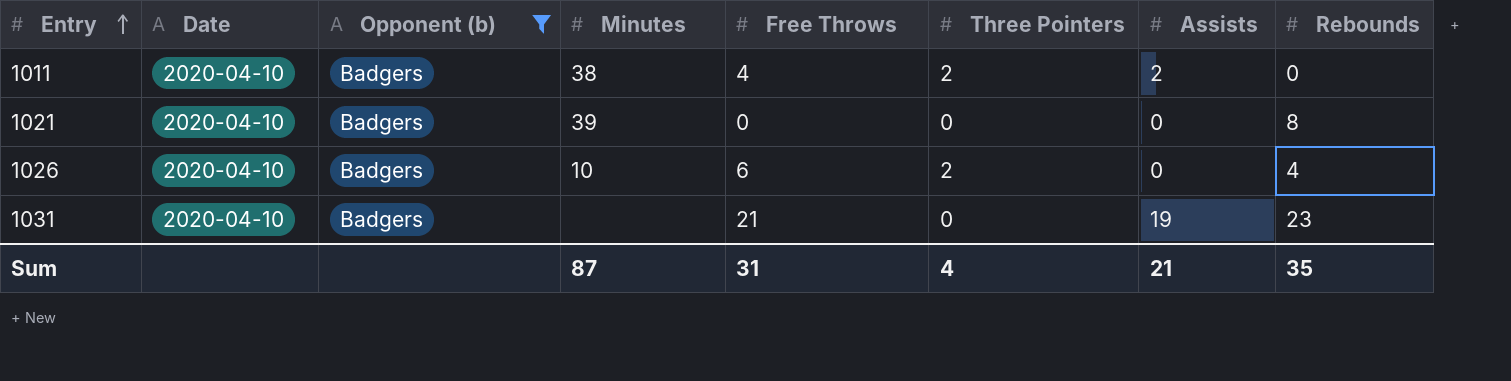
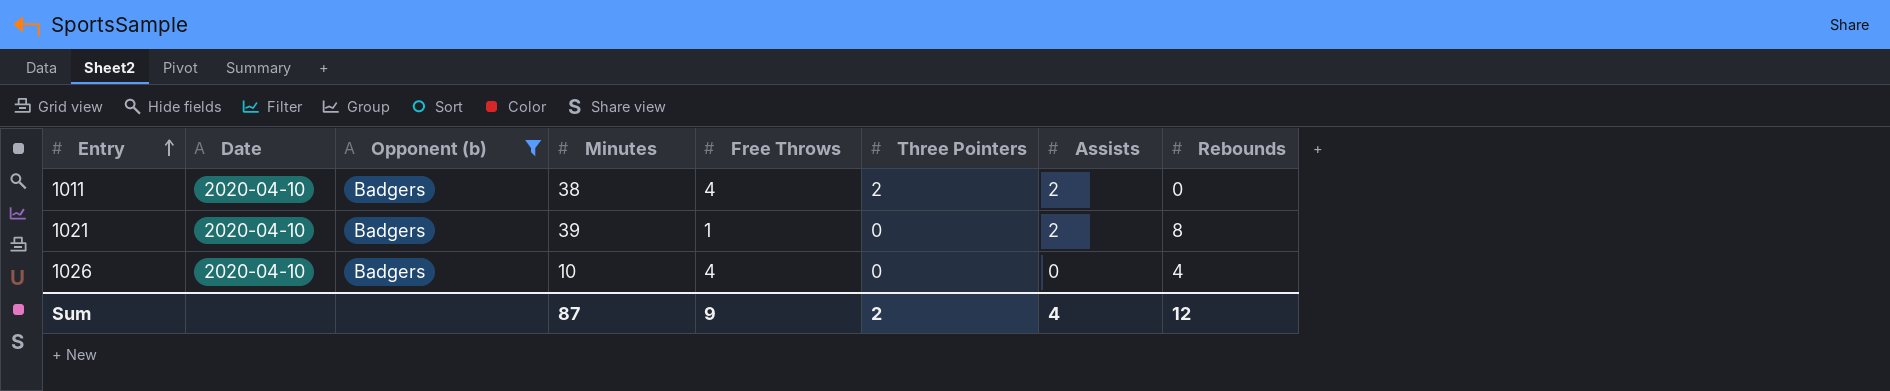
row 1031: 2020-04-10 | Badgers | none | 21 | 0 | 19 | 23 -> none
1021 | Free Throws: 0 -> 1
1021 | Assists: 0 -> 2
1026 | Free Throws: 6 -> 4
1026 | Three Pointers: 2 -> 0
Sum | Free Throws: 31 -> 9
Sum | Three Pointers: 4 -> 2
Sum | Assists: 21 -> 4
Sum | Rebounds: 35 -> 12

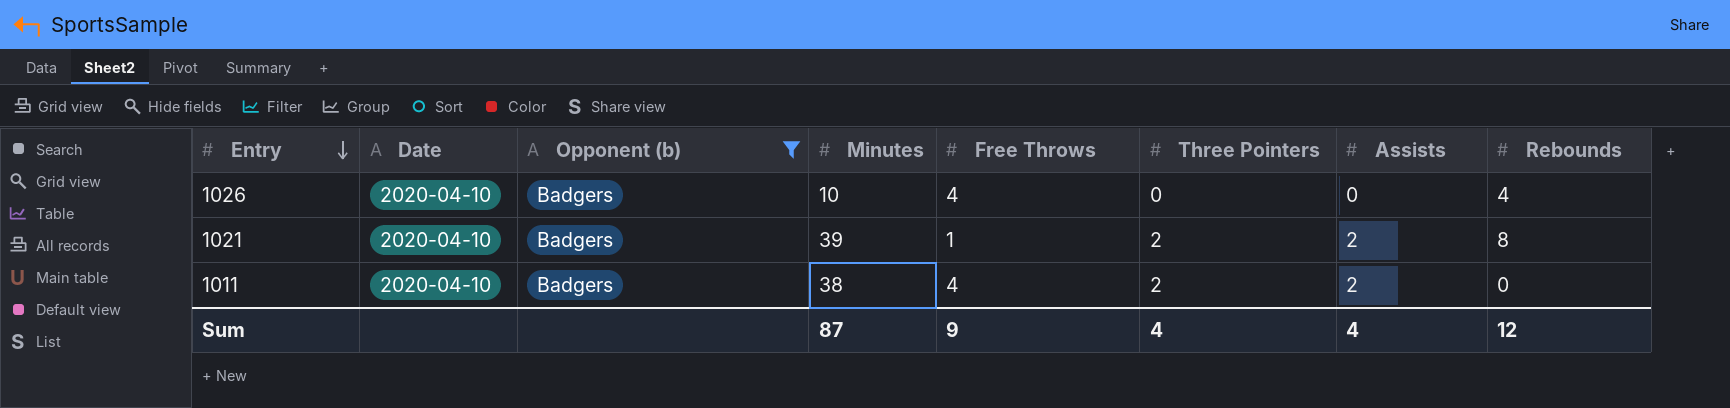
row order: Entry ascending -> Entry descending
1021 | Three Pointers: 0 -> 2
Sum | Three Pointers: 2 -> 4

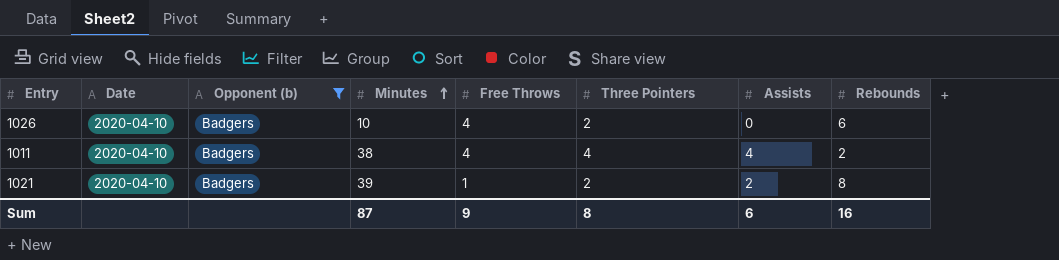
row order: Entry descending -> Minutes ascending
1026 | Three Pointers: 0 -> 2
1026 | Rebounds: 4 -> 6
1011 | Three Pointers: 2 -> 4
1011 | Assists: 2 -> 4
1011 | Rebounds: 0 -> 2
Sum | Three Pointers: 4 -> 8
Sum | Assists: 4 -> 6
Sum | Rebounds: 12 -> 16

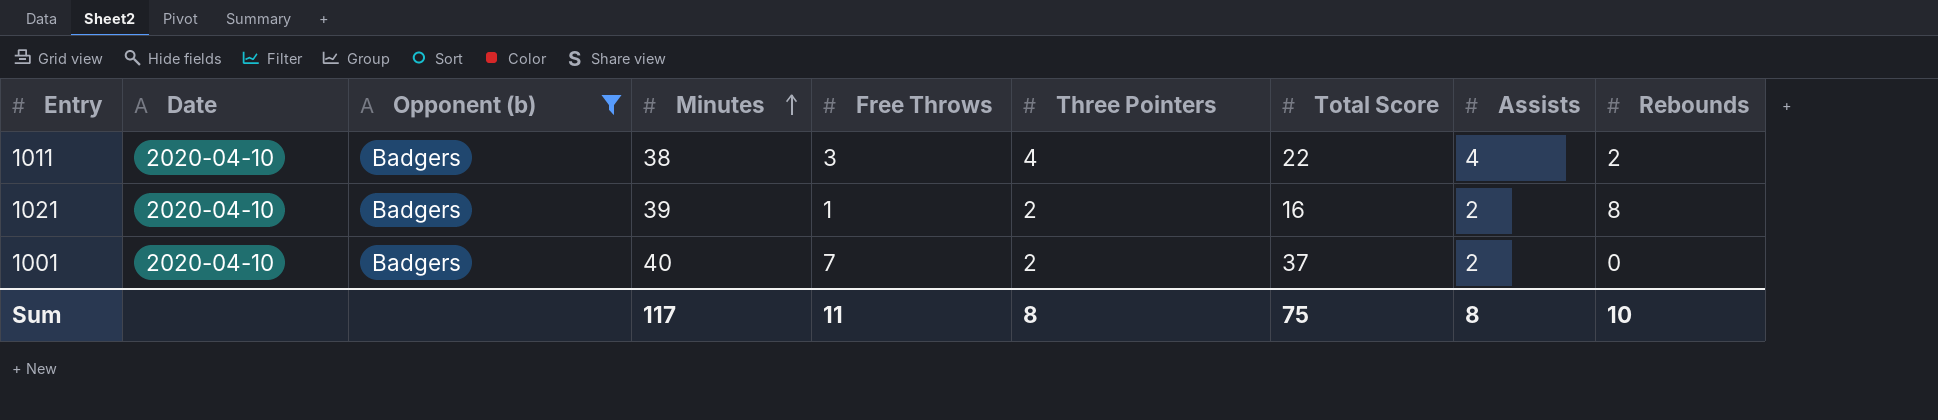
column Total Score | position: none -> 7
row 1026: 2020-04-10 | Badgers | 10 | 4 | 2 | 0 | 6 -> none
1011 | Free Throws: 4 -> 3
row 1001: none -> 2020-04-10 | Badgers | 40 | 7 | 2 | 37 | 2 | 0
Sum | Minutes: 87 -> 117
Sum | Free Throws: 9 -> 11
Sum | Assists: 6 -> 8
Sum | Rebounds: 16 -> 10

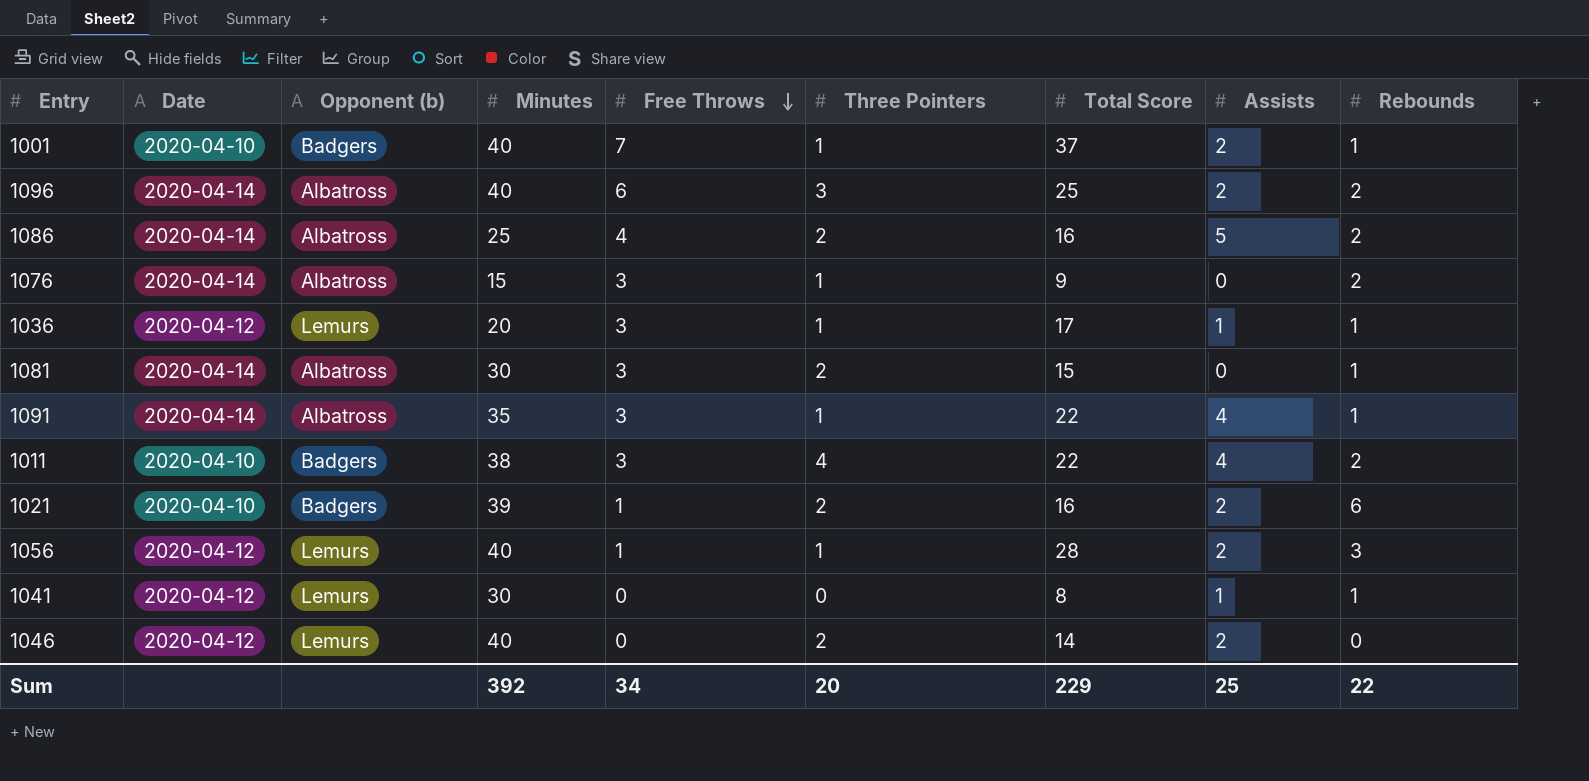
filter: Opponent (b) = Badgers -> none
row order: Minutes ascending -> Free Throws descending
1001 | Three Pointers: 2 -> 1
1001 | Rebounds: 0 -> 1
1021 | Rebounds: 8 -> 6
Sum | Minutes: 117 -> 392
Sum | Free Throws: 11 -> 34
Sum | Three Pointers: 8 -> 20
Sum | Total Score: 75 -> 229
Sum | Assists: 8 -> 25
Sum | Rebounds: 10 -> 22

